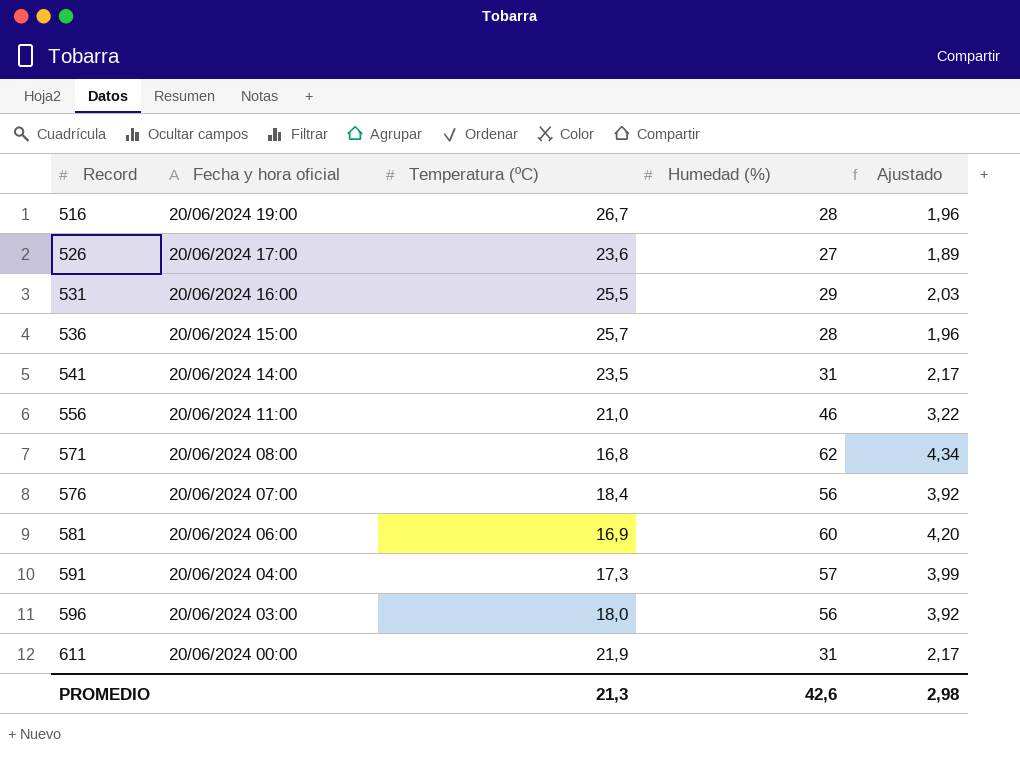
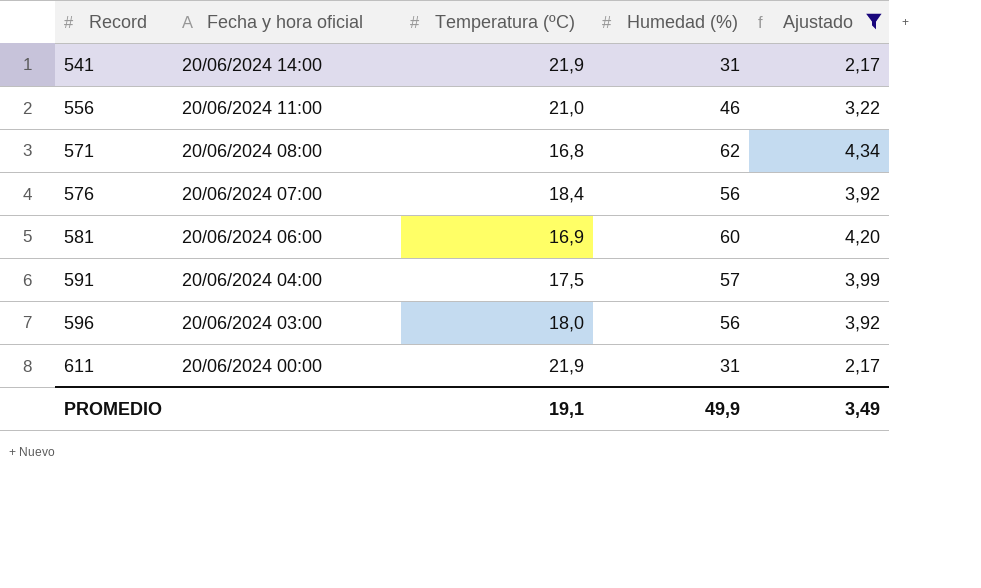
filter: none -> Ajustado >= 2,17
541 | Temperatura (ºC): 23,5 -> 21,9
591 | Temperatura (ºC): 17,3 -> 17,5
PROMEDIO | Temperatura (ºC): 21,3 -> 19,1
PROMEDIO | Humedad (%): 42,6 -> 49,9
PROMEDIO | Ajustado: 2,98 -> 3,49

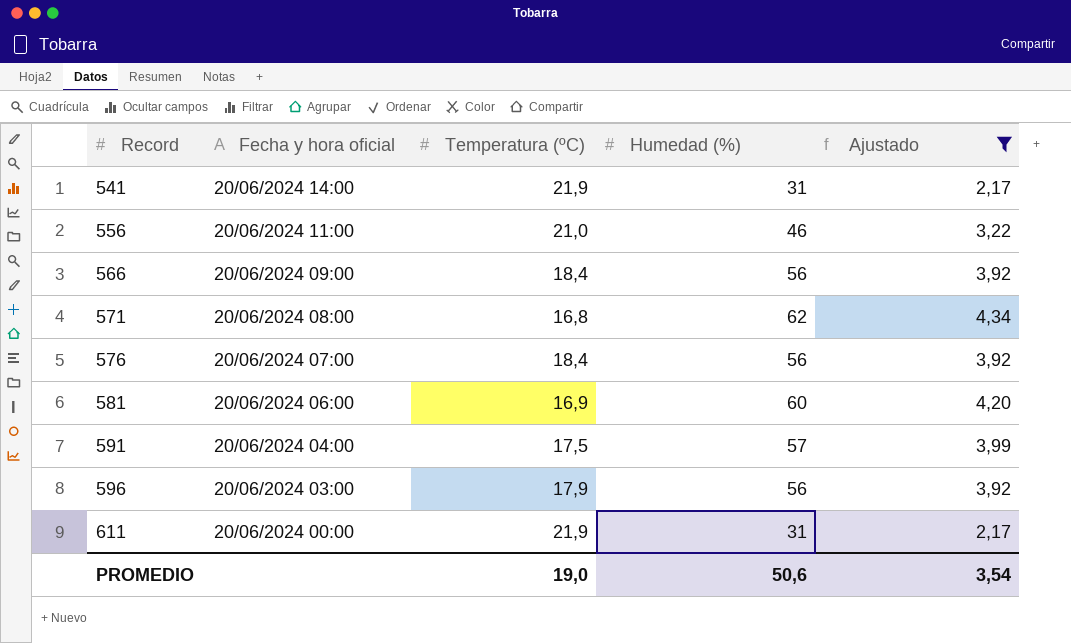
row 566: none -> 20/06/2024 09:00 | 18,4 | 56 | 3,92
596 | Temperatura (ºC): 18,0 -> 17,9
PROMEDIO | Temperatura (ºC): 19,1 -> 19,0
PROMEDIO | Humedad (%): 49,9 -> 50,6
PROMEDIO | Ajustado: 3,49 -> 3,54

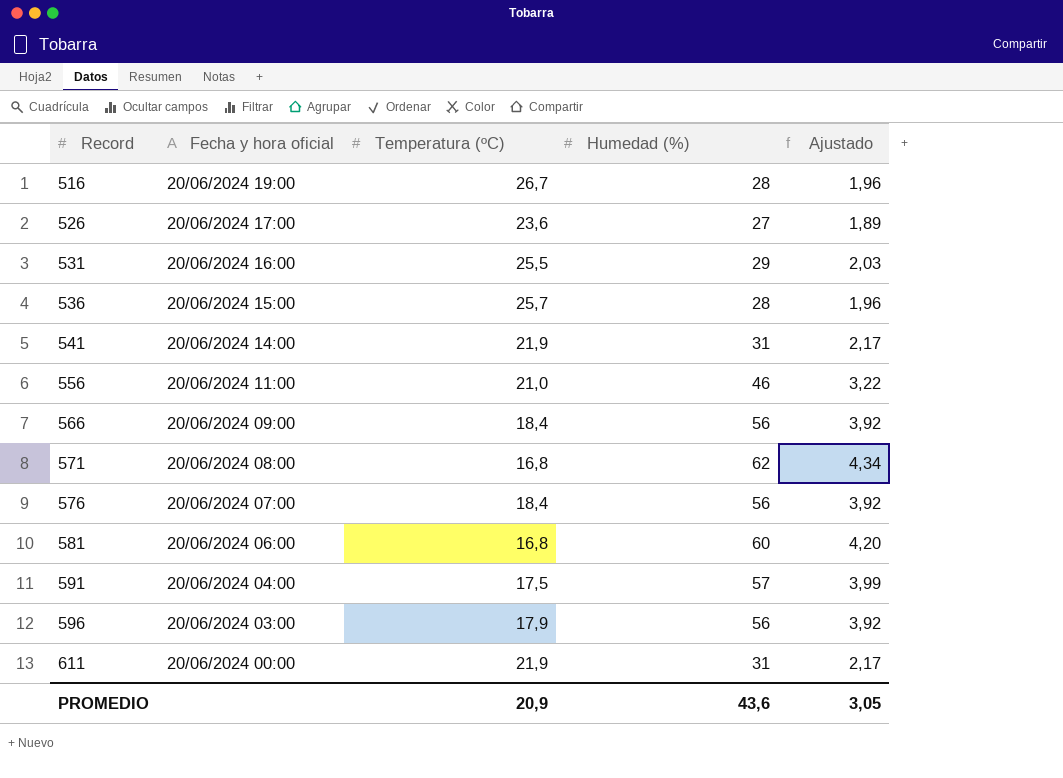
filter: Ajustado >= 2,17 -> none
581 | Temperatura (ºC): 16,9 -> 16,8
PROMEDIO | Temperatura (ºC): 19,0 -> 20,9
PROMEDIO | Humedad (%): 50,6 -> 43,6
PROMEDIO | Ajustado: 3,54 -> 3,05

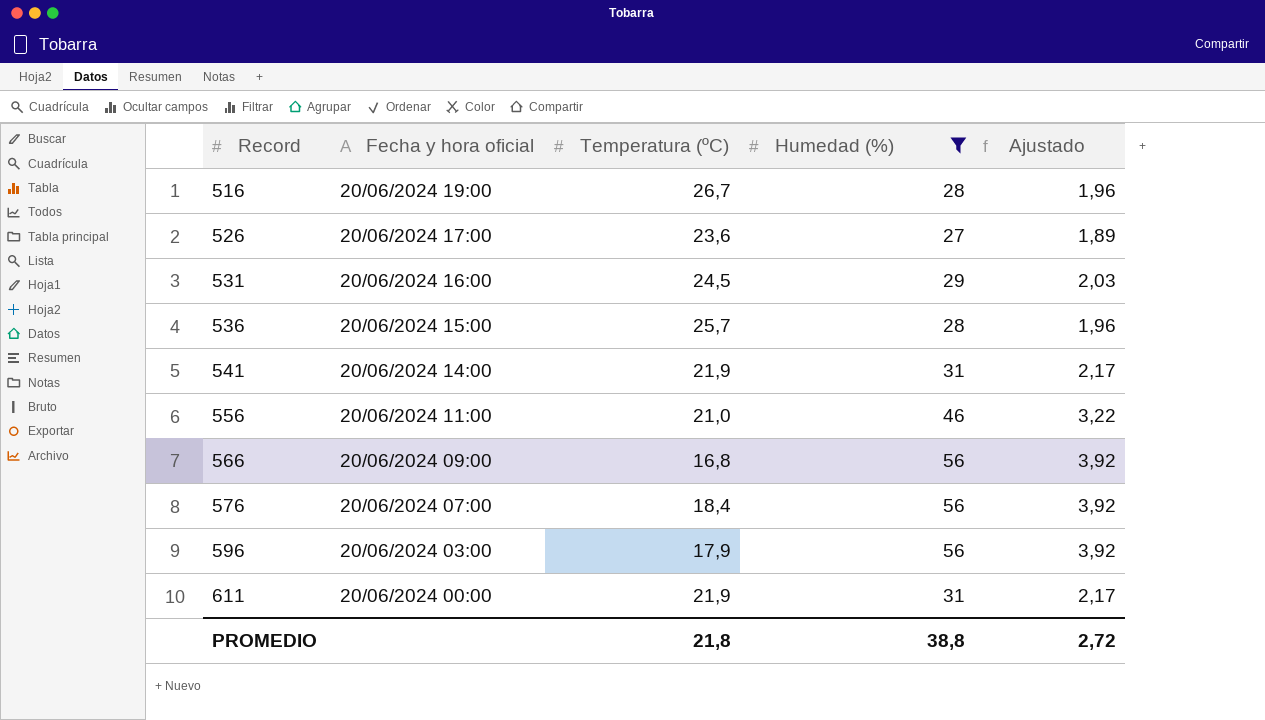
filter: none -> Humedad (%) <= 56
531 | Temperatura (ºC): 25,5 -> 24,5
566 | Temperatura (ºC): 18,4 -> 16,8
PROMEDIO | Temperatura (ºC): 20,9 -> 21,8
PROMEDIO | Humedad (%): 43,6 -> 38,8
PROMEDIO | Ajustado: 3,05 -> 2,72

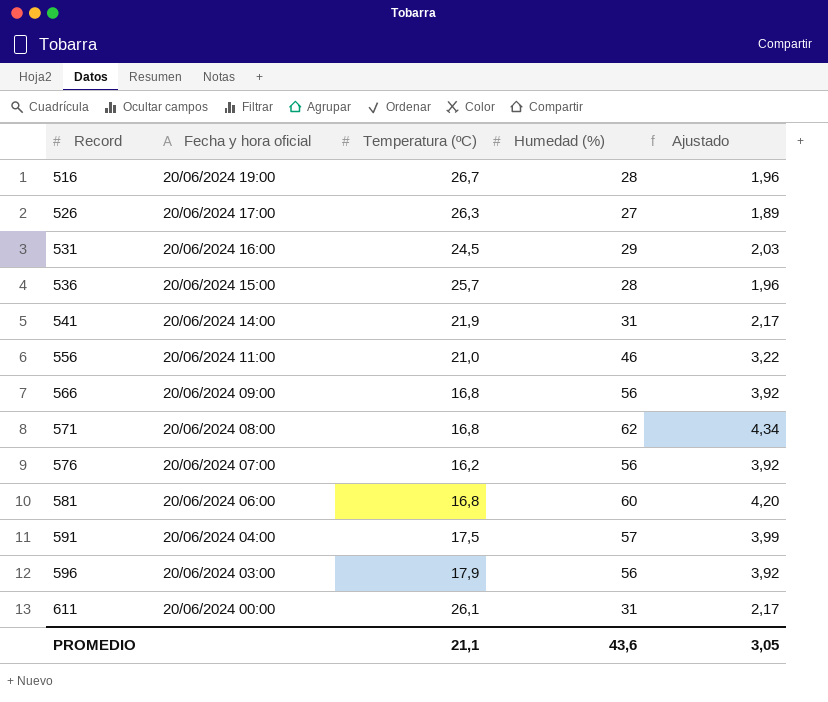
filter: Humedad (%) <= 56 -> none
526 | Temperatura (ºC): 23,6 -> 26,3
576 | Temperatura (ºC): 18,4 -> 16,2
611 | Temperatura (ºC): 21,9 -> 26,1
PROMEDIO | Temperatura (ºC): 21,8 -> 21,1
PROMEDIO | Humedad (%): 38,8 -> 43,6
PROMEDIO | Ajustado: 2,72 -> 3,05

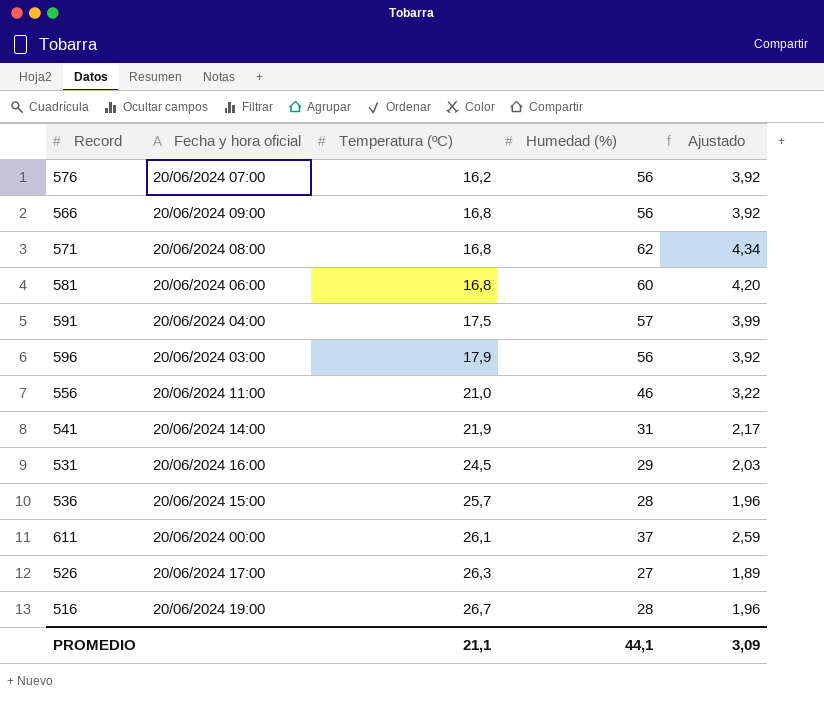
row order: Record ascending -> Temperatura (ºC) ascending
611 | Humedad (%): 31 -> 37
611 | Ajustado: 2,17 -> 2,59
PROMEDIO | Humedad (%): 43,6 -> 44,1
PROMEDIO | Ajustado: 3,05 -> 3,09

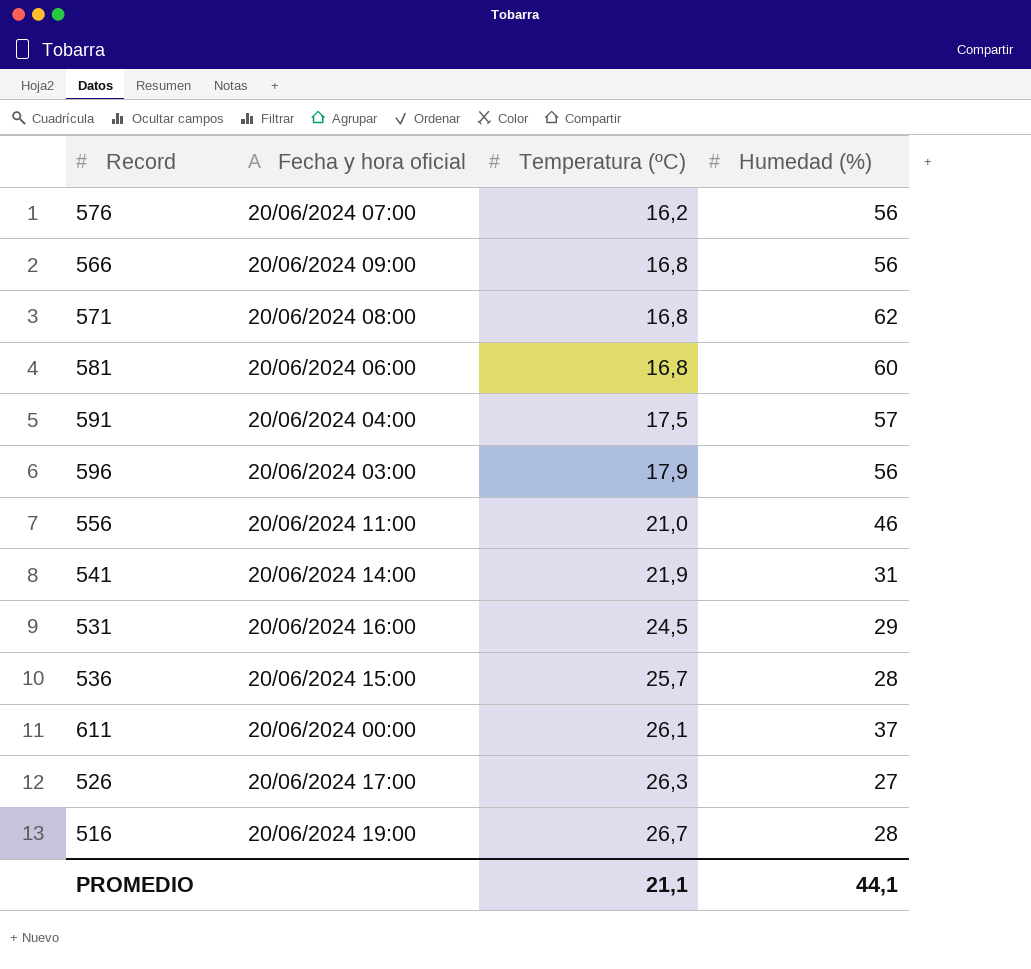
column Ajustado | formula: [Humedad (%)] * 0,07 -> none

